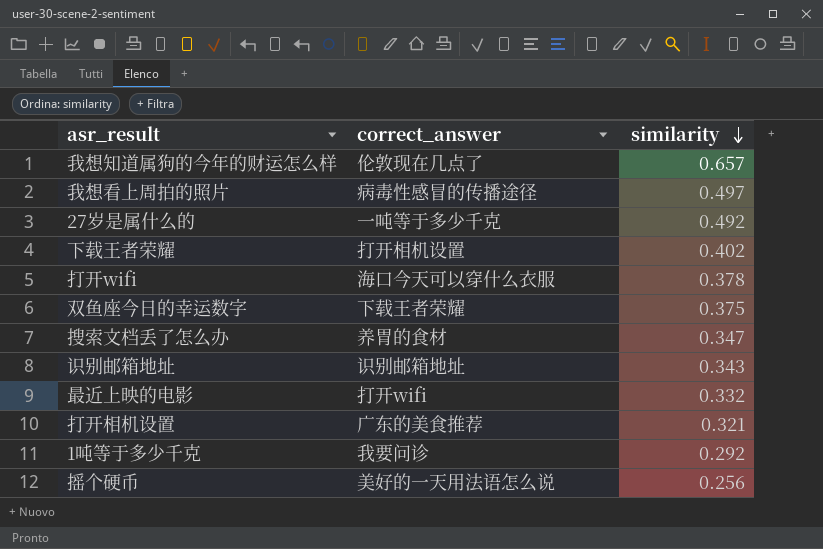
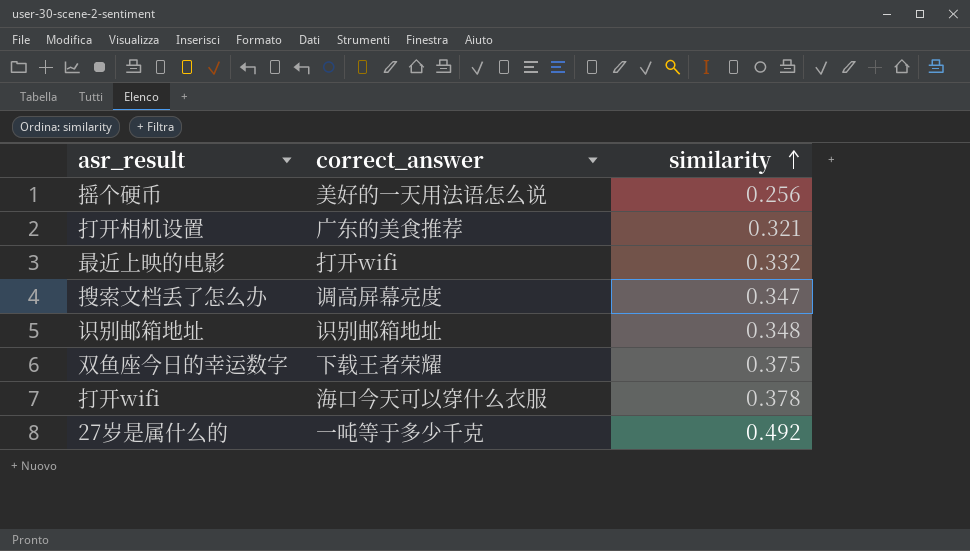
row order: similarity descending -> similarity ascending
row 我想知道属狗的今年的财运怎么样: 伦敦现在几点了 | 0.657 -> none
row 我想看上周拍的照片: 病毒性感冒的传播途径 | 0.497 -> none
row 下载王者荣耀: 打开相机设置 | 0.402 -> none
row 1吨等于多少千克: 我要问诊 | 0.292 -> none
搜索文档丢了怎么办 | correct_answer: 养胃的食材 -> 调高屏幕亮度
识别邮箱地址 | similarity: 0.343 -> 0.348

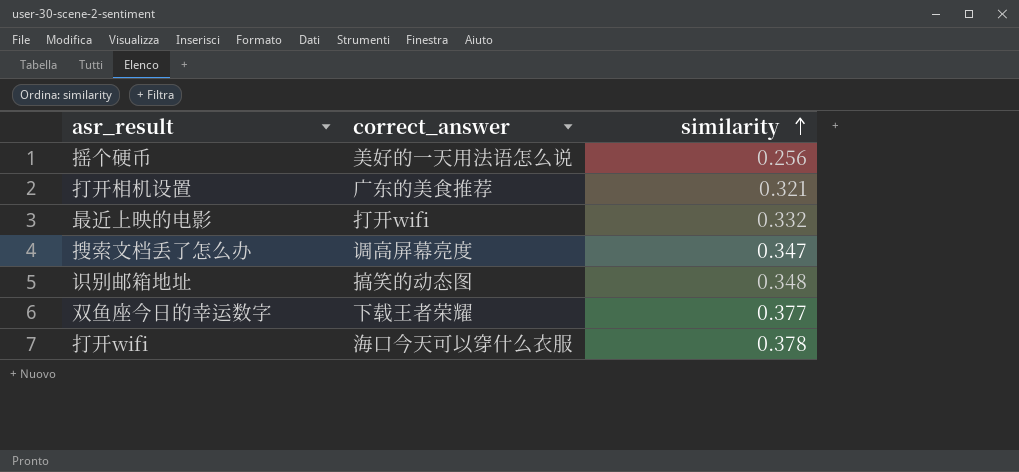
row 27岁是属什么的: 一吨等于多少千克 | 0.492 -> none
识别邮箱地址 | correct_answer: 识别邮箱地址 -> 搞笑的动态图
双鱼座今日的幸运数字 | similarity: 0.375 -> 0.377

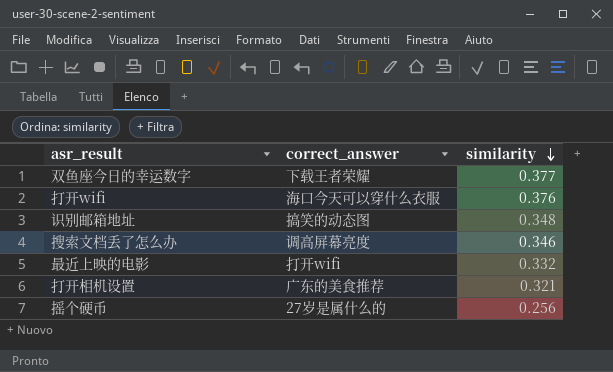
row order: similarity ascending -> similarity descending
打开wifi | similarity: 0.378 -> 0.376
搜索文档丢了怎么办 | similarity: 0.347 -> 0.346
摇个硬币 | correct_answer: 美好的一天用法语怎么说 -> 27岁是属什么的

